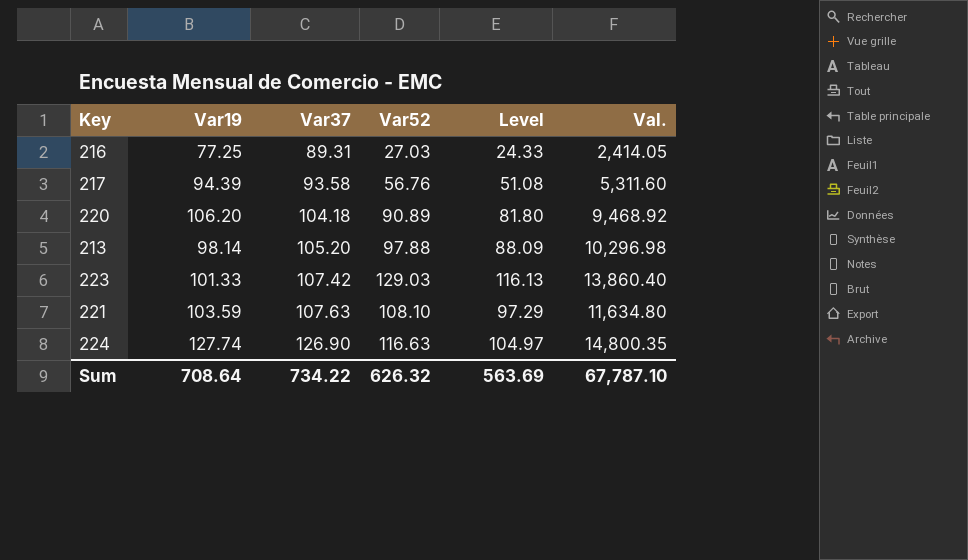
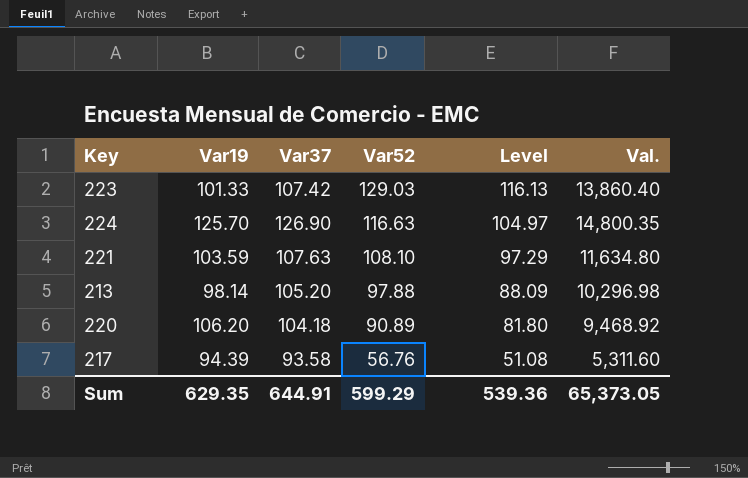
row order: Var37 ascending -> Var52 descending
row 216: 77.25 | 89.31 | 27.03 | 24.33 | 2,414.05 -> none
224 | Var19: 127.74 -> 125.70
Sum | Var19: 708.64 -> 629.35
Sum | Var37: 734.22 -> 644.91
Sum | Var52: 626.32 -> 599.29
Sum | Level: 563.69 -> 539.36
Sum | Val.: 67,787.10 -> 65,373.05

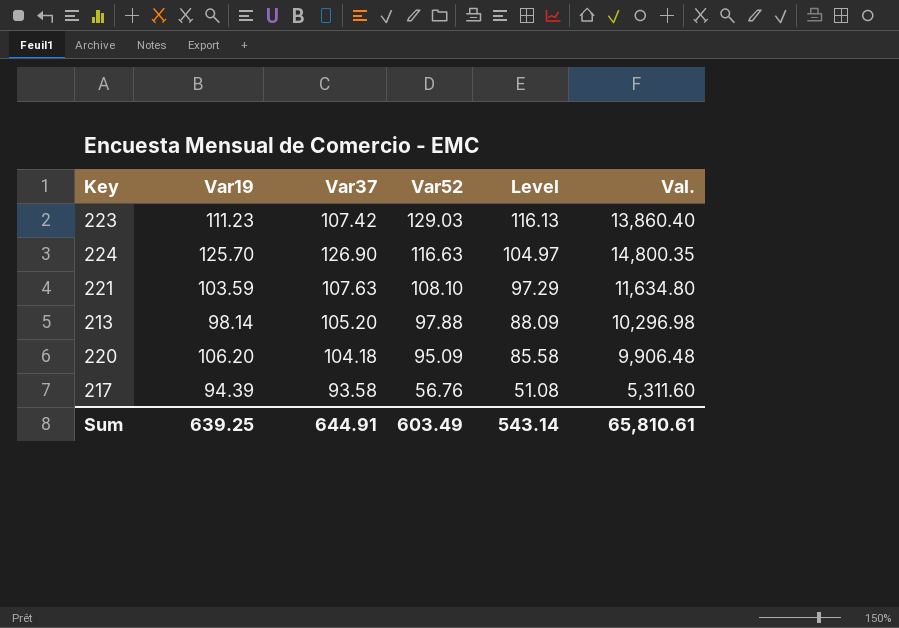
223 | Var19: 101.33 -> 111.23
220 | Var52: 90.89 -> 95.09
220 | Level: 81.80 -> 85.58
220 | Val.: 9,468.92 -> 9,906.48
Sum | Var19: 629.35 -> 639.25
Sum | Var52: 599.29 -> 603.49
Sum | Level: 539.36 -> 543.14
Sum | Val.: 65,373.05 -> 65,810.61

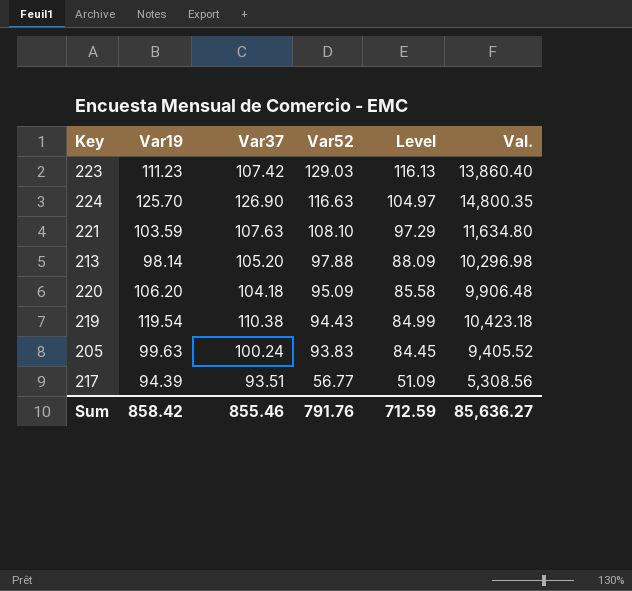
row 219: none -> 119.54 | 110.38 | 94.43 | 84.99 | 10,423.18
row 205: none -> 99.63 | 100.24 | 93.83 | 84.45 | 9,405.52
217 | Var37: 93.58 -> 93.51
217 | Var52: 56.76 -> 56.77
217 | Level: 51.08 -> 51.09
217 | Val.: 5,311.60 -> 5,308.56
Sum | Var19: 639.25 -> 858.42
Sum | Var37: 644.91 -> 855.46
Sum | Var52: 603.49 -> 791.76
Sum | Level: 543.14 -> 712.59
Sum | Val.: 65,810.61 -> 85,636.27

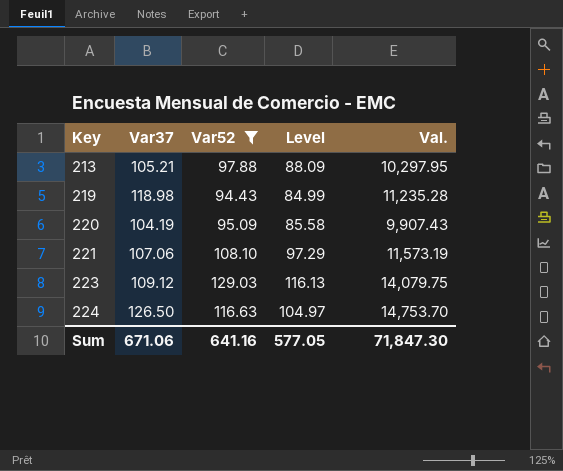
filter: none -> Var52 >= 94.43
row order: Var52 descending -> Key ascending
column Var19 | position: 2 -> none
213 | Var37: 105.20 -> 105.21
213 | Val.: 10,296.98 -> 10,297.95
219 | Var37: 110.38 -> 118.98
219 | Val.: 10,423.18 -> 11,235.28
220 | Var37: 104.18 -> 104.19
220 | Val.: 9,906.48 -> 9,907.43
221 | Var37: 107.63 -> 107.06
221 | Val.: 11,634.80 -> 11,573.19
223 | Var37: 107.42 -> 109.12
223 | Val.: 13,860.40 -> 14,079.75
224 | Var37: 126.90 -> 126.50
224 | Val.: 14,800.35 -> 14,753.70
Sum | Var37: 855.46 -> 671.06
Sum | Var52: 791.76 -> 641.16
Sum | Level: 712.59 -> 577.05
Sum | Val.: 85,636.27 -> 71,847.30

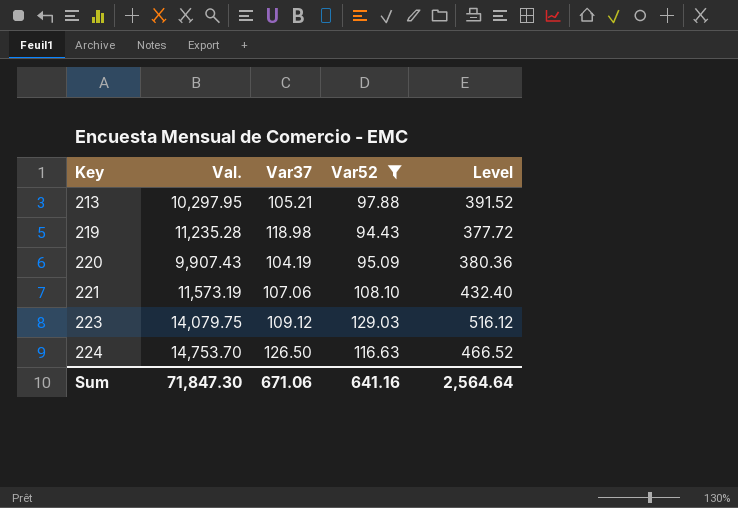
column Val. | position: 5 -> 2
column Level | formula: [Var52] * 0.9 -> [Var52] * 4
Sum | Level: 577.05 -> 2,564.64

